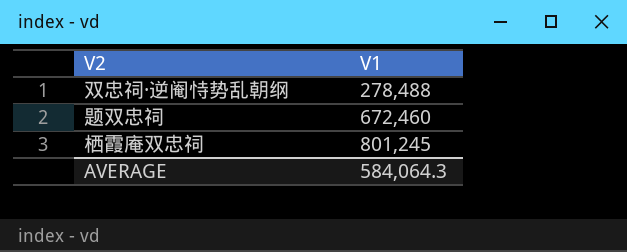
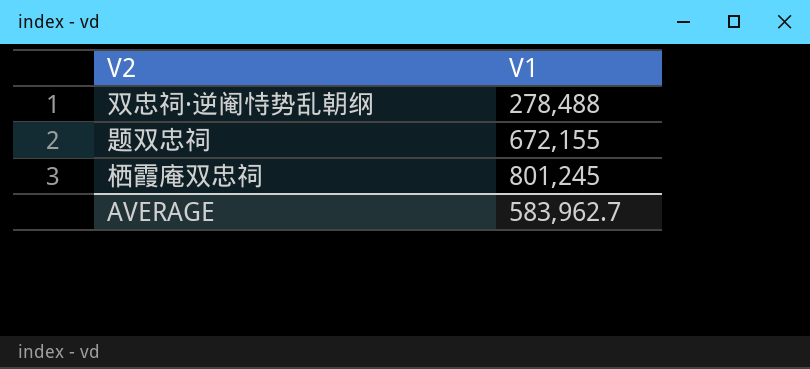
题双忠祠 | V1: 672,460 -> 672,155
AVERAGE | V1: 584,064.3 -> 583,962.7

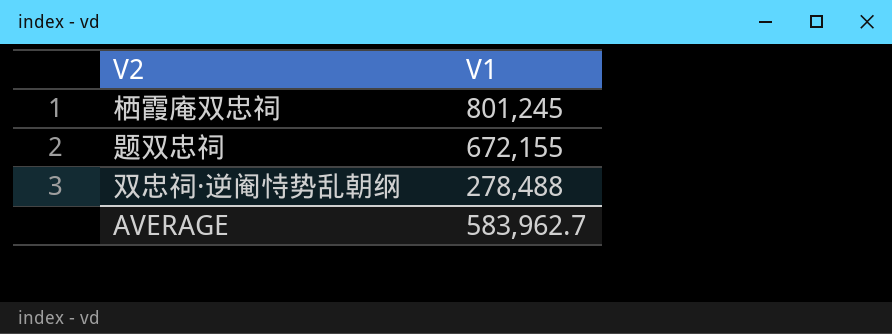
row order: V1 ascending -> V1 descending

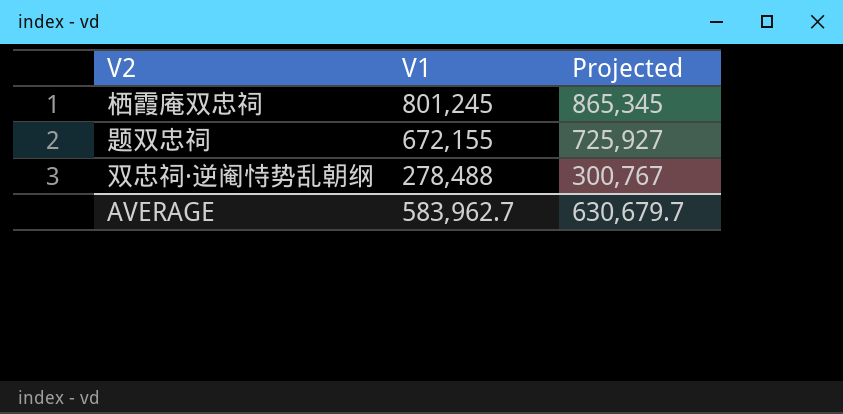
column Projected | formula: none -> [V1] * 1.08

